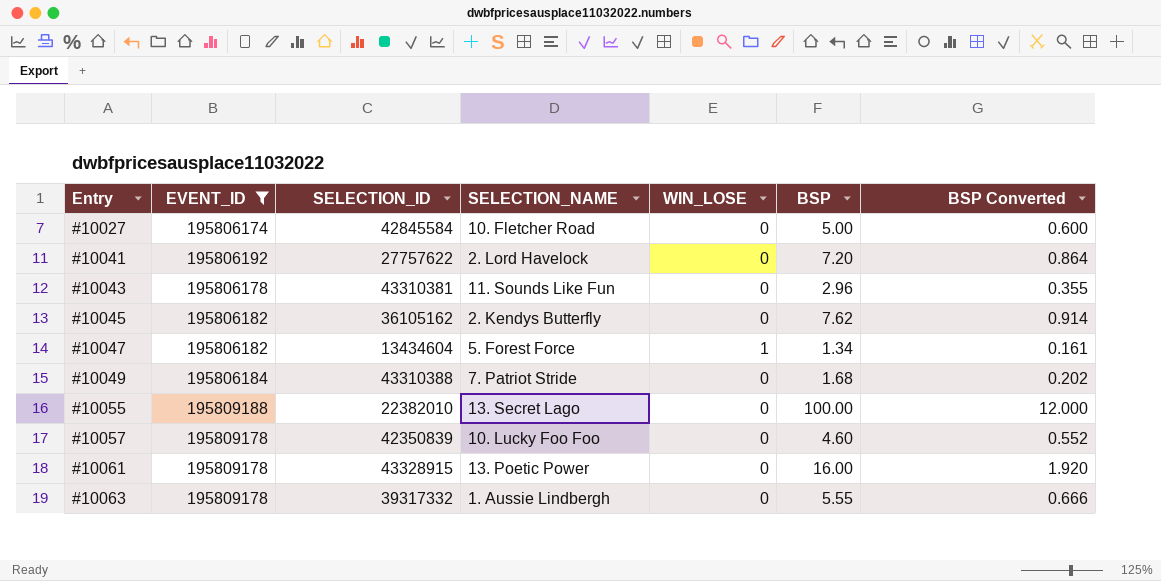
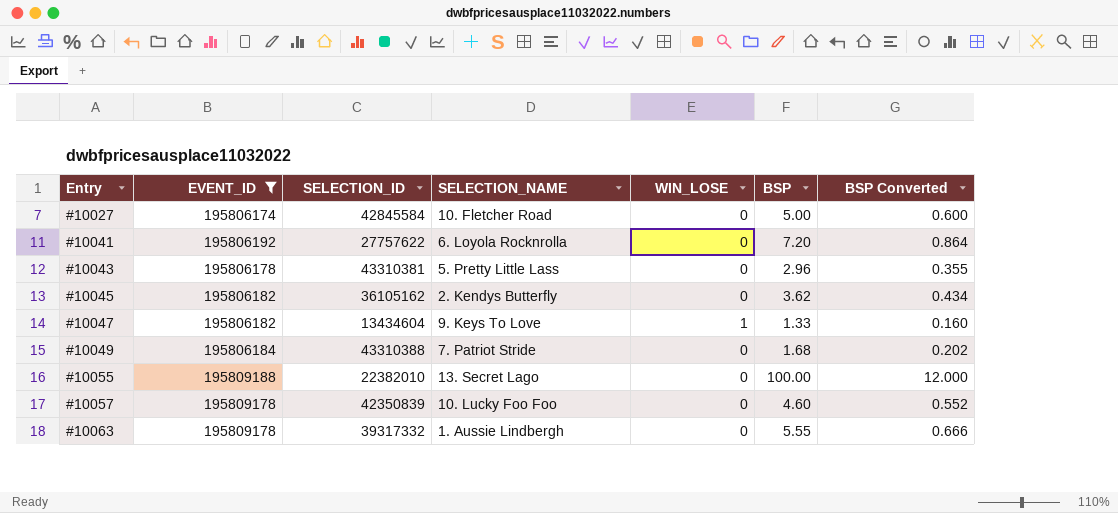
row #10061: 195809178 | 43328915 | 13. Poetic Power | 0 | 16.00 | 1.920 -> none
#10041 | SELECTION_NAME: 2. Lord Havelock -> 6. Loyola Rocknrolla
#10043 | SELECTION_NAME: 11. Sounds Like Fun -> 5. Pretty Little Lass
#10045 | BSP: 7.62 -> 3.62
#10045 | BSP Converted: 0.914 -> 0.434
#10047 | SELECTION_NAME: 5. Forest Force -> 9. Keys To Love
#10047 | BSP: 1.34 -> 1.33
#10047 | BSP Converted: 0.161 -> 0.160

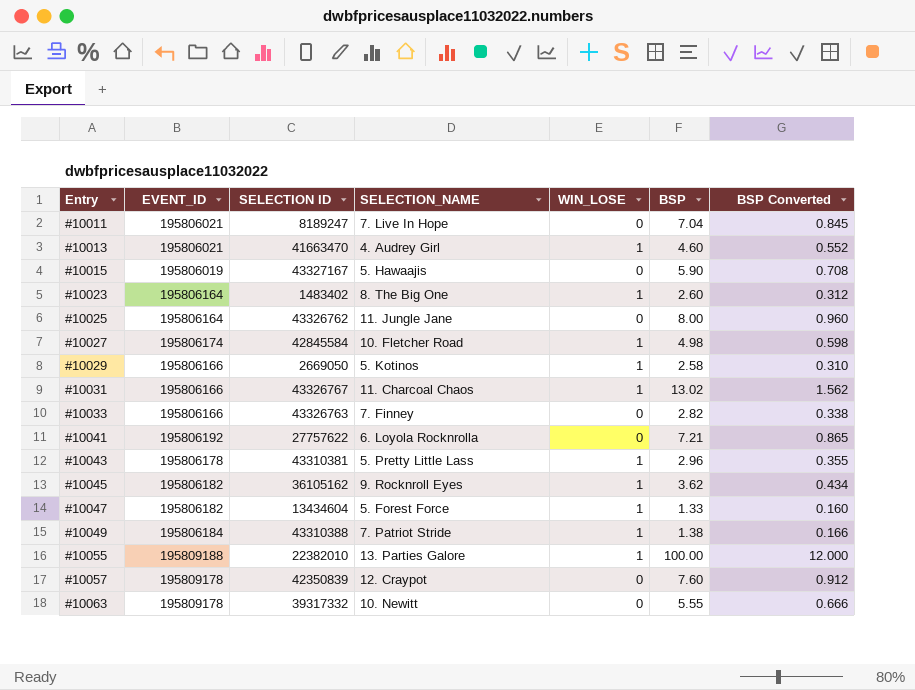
filter: EVENT_ID >= 195806174 -> none
column name: SELECTION_ID -> SELECTION ID
#10027 | WIN_LOSE: 0 -> 1
#10027 | BSP: 5.00 -> 4.98
#10027 | BSP Converted: 0.600 -> 0.598
#10041 | BSP: 7.20 -> 7.21
#10041 | BSP Converted: 0.864 -> 0.865
#10043 | WIN_LOSE: 0 -> 1
#10045 | SELECTION_NAME: 2. Kendys Butterfly -> 9. Rocknroll Eyes
#10045 | WIN_LOSE: 0 -> 1
#10047 | SELECTION_NAME: 9. Keys To Love -> 5. Forest Force
#10049 | WIN_LOSE: 0 -> 1
#10049 | BSP: 1.68 -> 1.38
#10049 | BSP Converted: 0.202 -> 0.166
#10055 | SELECTION_NAME: 13. Secret Lago -> 13. Parties Galore
#10055 | WIN_LOSE: 0 -> 1
#10057 | SELECTION_NAME: 10. Lucky Foo Foo -> 12. Craypot
#10057 | BSP: 4.60 -> 7.60
#10057 | BSP Converted: 0.552 -> 0.912
#10063 | SELECTION_NAME: 1. Aussie Lindbergh -> 10. Newitt

